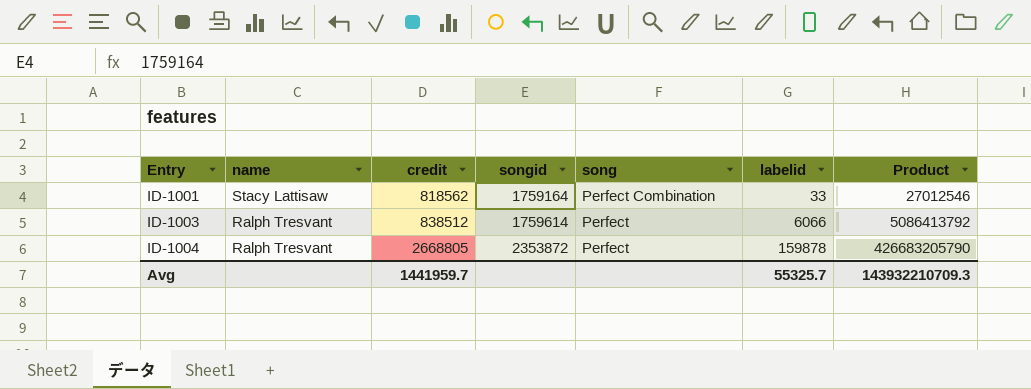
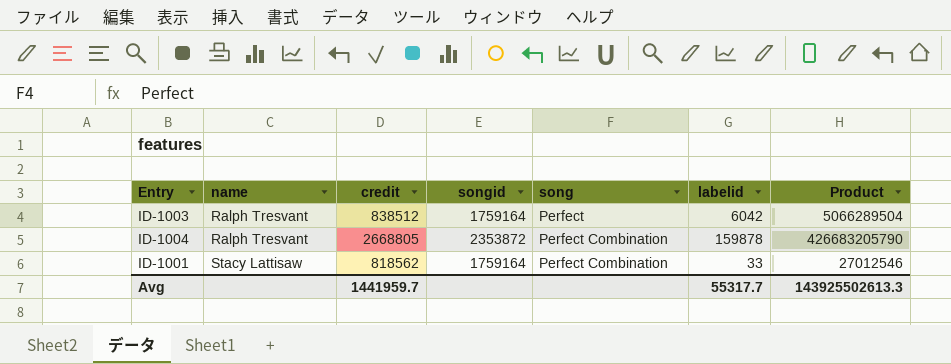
row order: Entry ascending -> name ascending
ID-1003 | songid: 1759614 -> 1759164
ID-1003 | labelid: 6066 -> 6042
ID-1003 | Product: 5086413792 -> 5066289504
ID-1004 | song: Perfect -> Perfect Combination
Avg | labelid: 55325.7 -> 55317.7
Avg | Product: 143932210709.3 -> 143925502613.3

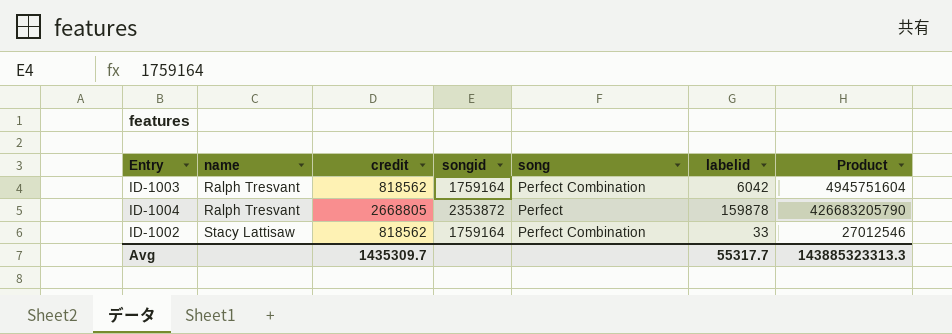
row ID-1001: Stacy Lattisaw | 818562 | 1759164 | Perfect Combination | 33 | 27012546 -> none
ID-1003 | credit: 838512 -> 818562
ID-1003 | song: Perfect -> Perfect Combination
ID-1003 | Product: 5066289504 -> 4945751604
ID-1004 | song: Perfect Combination -> Perfect
row ID-1002: none -> Stacy Lattisaw | 818562 | 1759164 | Perfect Combination | 33 | 27012546
Avg | credit: 1441959.7 -> 1435309.7
Avg | Product: 143925502613.3 -> 143885323313.3

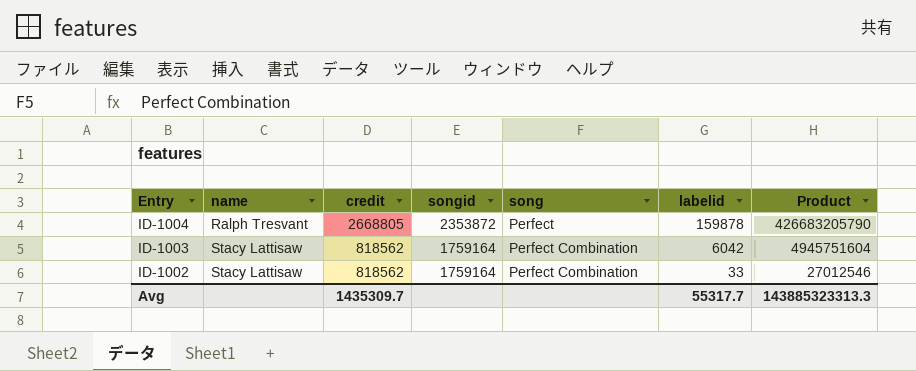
row order: name ascending -> Entry descending
ID-1003 | name: Ralph Tresvant -> Stacy Lattisaw

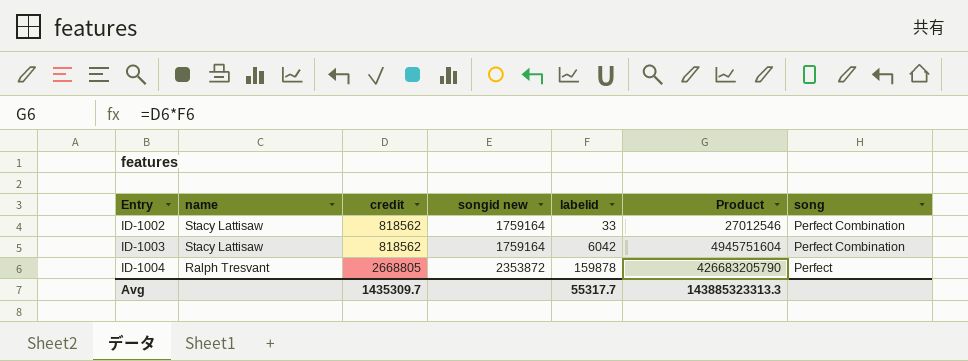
row order: Entry descending -> Entry ascending
column name: songid -> songid new
column song | position: 5 -> 7

